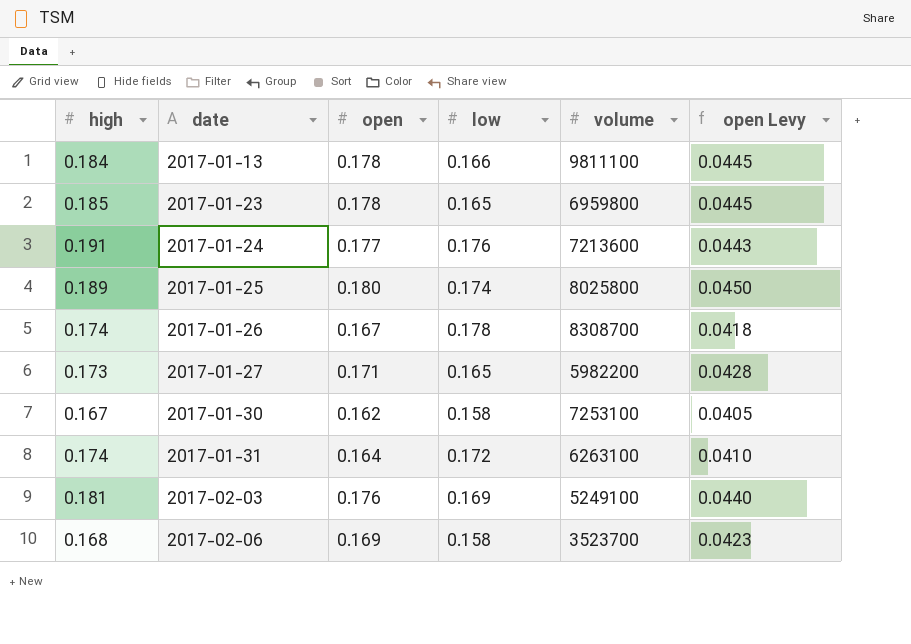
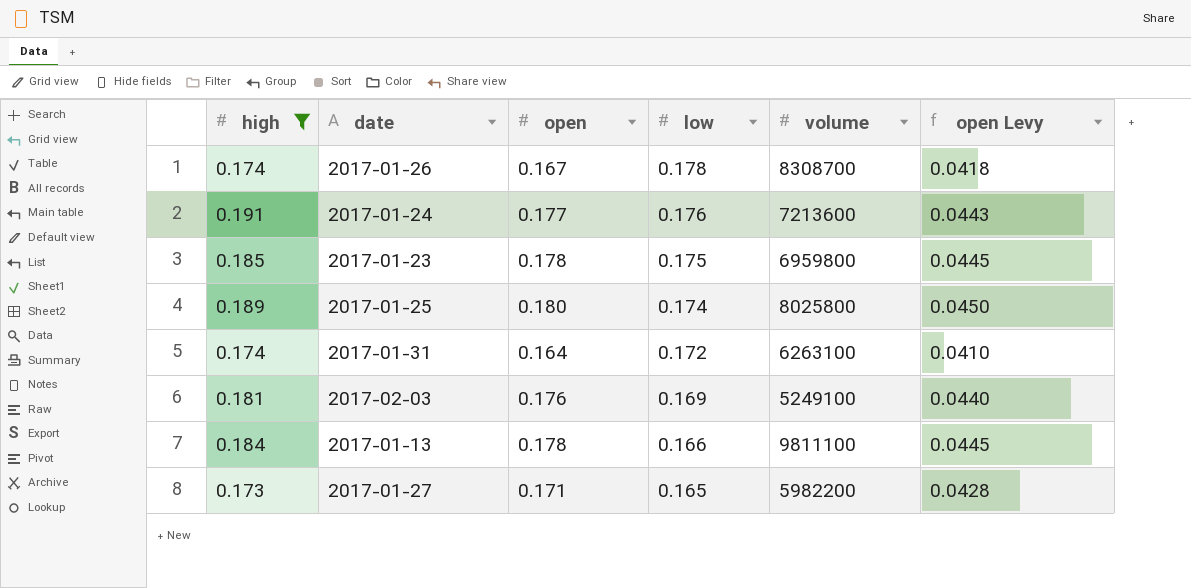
filter: none -> high >= 0.173
row order: date ascending -> low descending
2017-01-23 | low: 0.165 -> 0.175

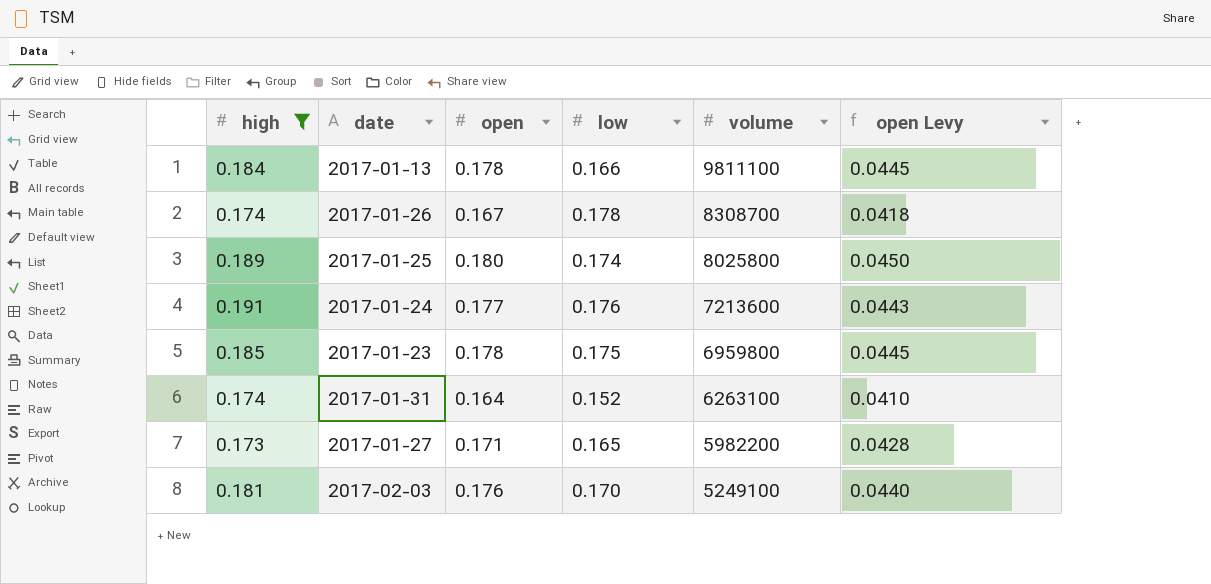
row order: low descending -> volume descending
2017-01-31 | low: 0.172 -> 0.152
2017-02-03 | low: 0.169 -> 0.170

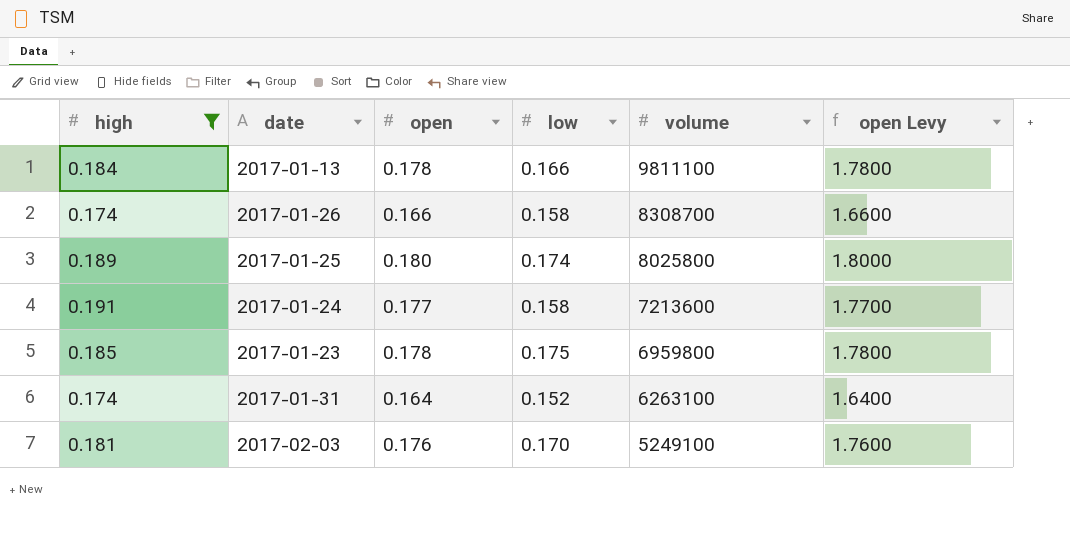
column open Levy | formula: [open] * 0.25 -> [open] * 10
row 2017-01-27: 0.173 | 0.171 | 0.165 | 5982200 | 0.0428 -> none
2017-01-26 | open: 0.167 -> 0.166
2017-01-26 | low: 0.178 -> 0.158
2017-01-24 | low: 0.176 -> 0.158

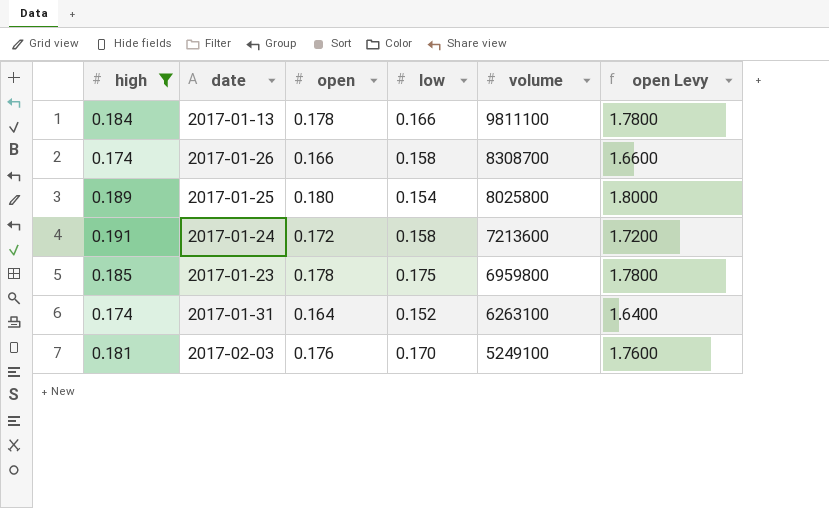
2017-01-25 | low: 0.174 -> 0.154
2017-01-24 | open: 0.177 -> 0.172
2017-01-24 | open Levy: 1.7700 -> 1.7200

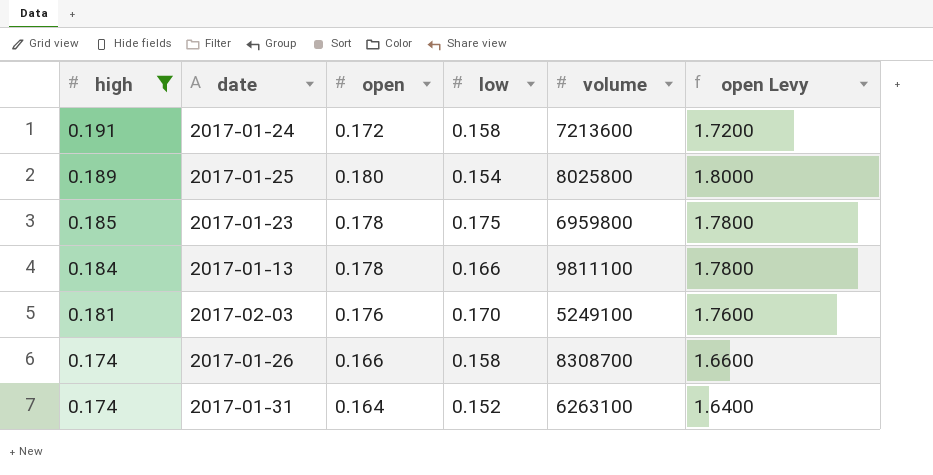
row order: volume descending -> high descending

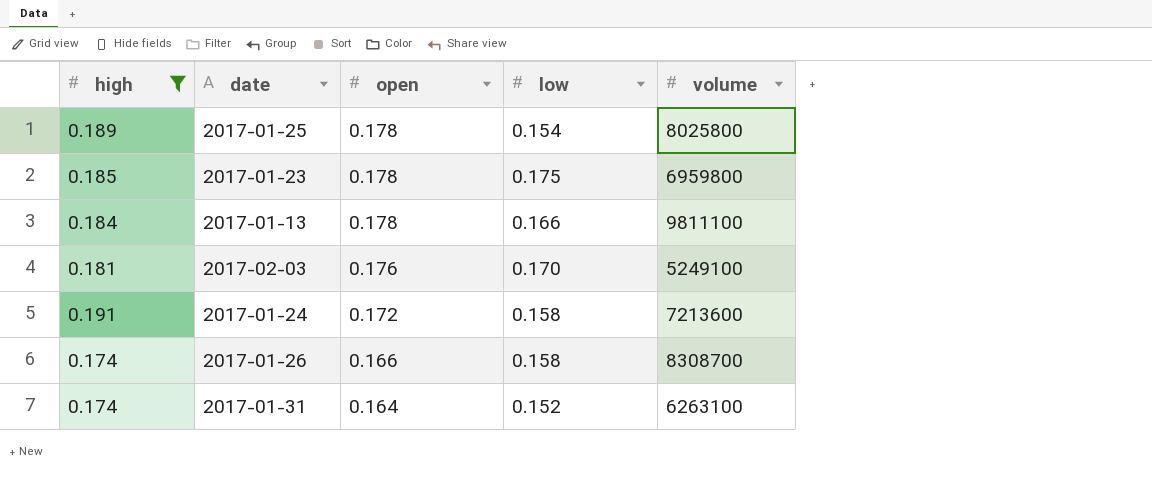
row order: high descending -> open descending
column open Levy | formula: [open] * 10 -> none
2017-01-25 | open: 0.180 -> 0.178

